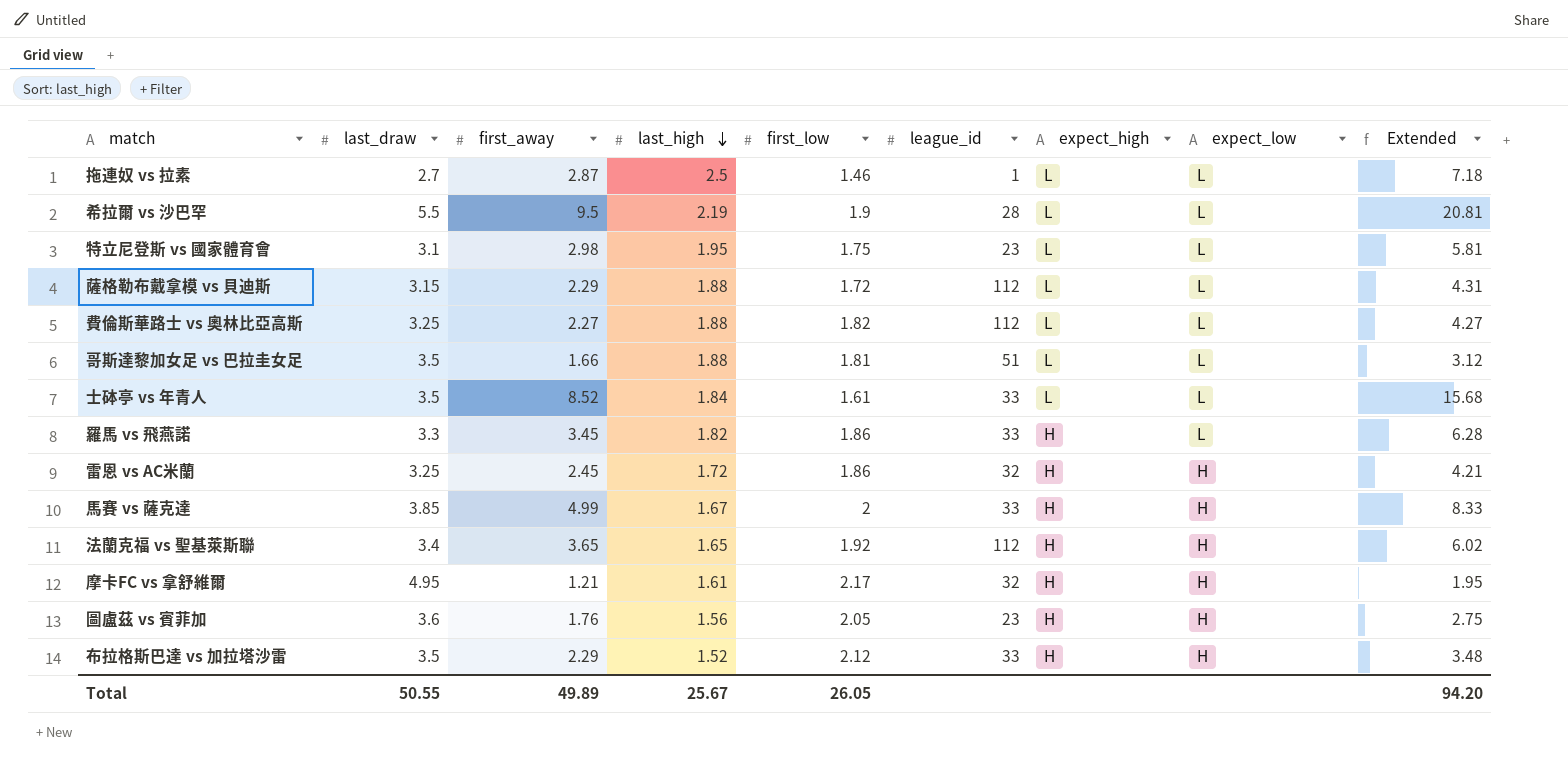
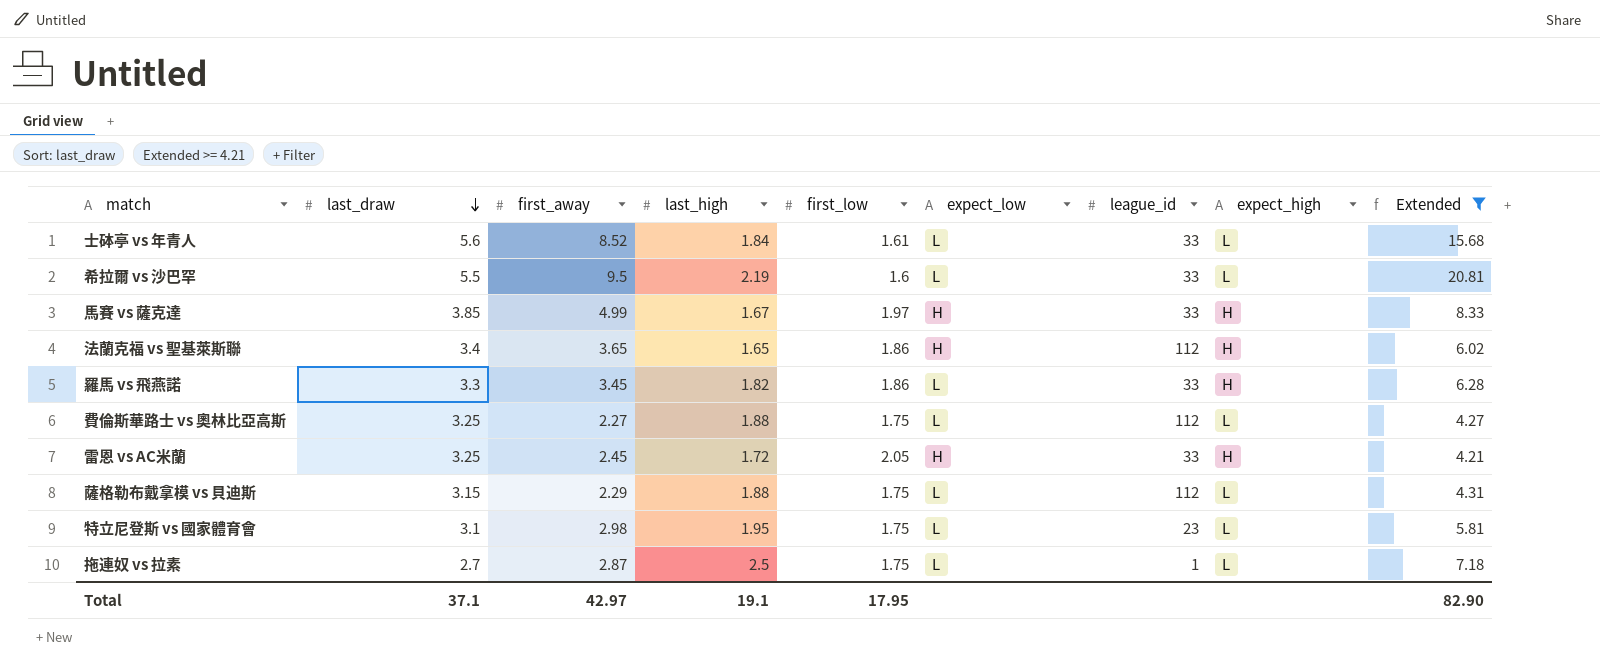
filter: none -> Extended >= 4.21
row order: last_high descending -> last_draw descending
column expect_low | position: 8 -> 6
士砵亭 vs 年青人 | last_draw: 3.5 -> 5.6
希拉爾 vs 沙巴罕 | first_low: 1.9 -> 1.6
希拉爾 vs 沙巴罕 | league_id: 28 -> 33
馬賽 vs 薩克達 | first_low: 2 -> 1.97
法蘭克福 vs 聖基萊斯聯 | first_low: 1.92 -> 1.86
費倫斯華路士 vs 奧林比亞高斯 | first_low: 1.82 -> 1.75
雷恩 vs AC米蘭 | first_low: 1.86 -> 2.05
雷恩 vs AC米蘭 | league_id: 32 -> 33
薩格勒布戴拿模 vs 貝迪斯 | first_low: 1.72 -> 1.75
拖連奴 vs 拉素 | first_low: 1.46 -> 1.75
Total | last_draw: 50.55 -> 37.1
Total | first_away: 49.89 -> 42.97
Total | last_high: 25.67 -> 19.1
Total | first_low: 26.05 -> 17.95
Total | Extended: 94.20 -> 82.90

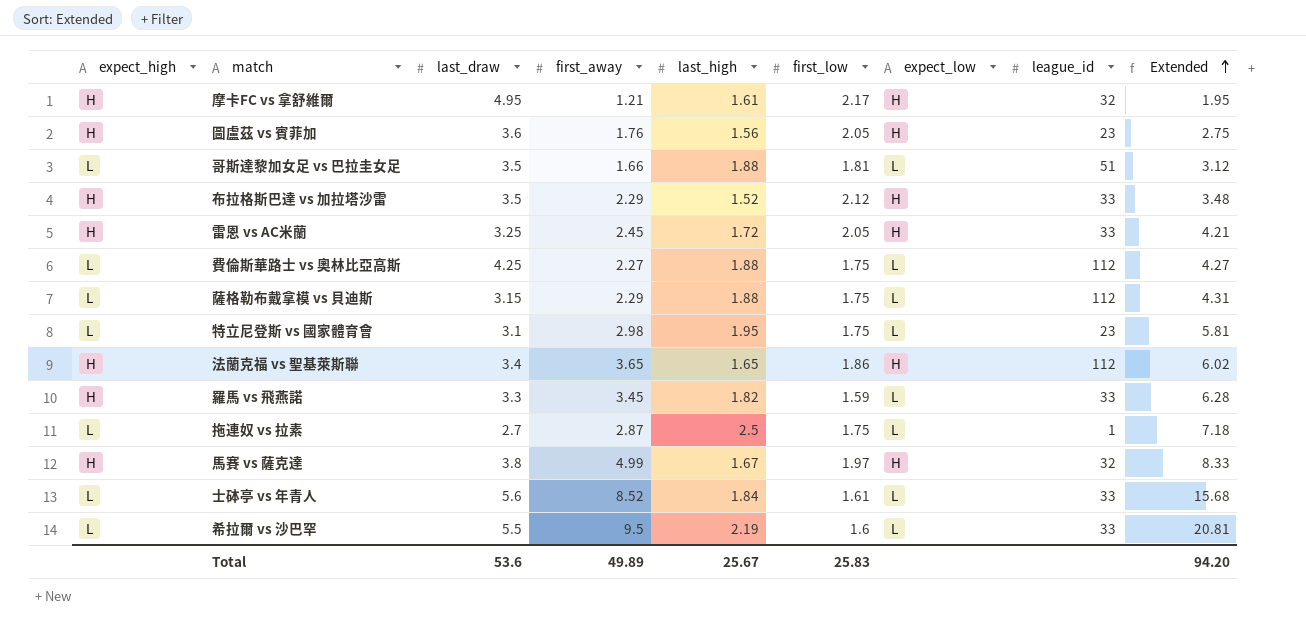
filter: Extended >= 4.21 -> none
row order: last_draw descending -> Extended ascending
column expect_high | position: 8 -> 1
費倫斯華路士 vs 奧林比亞高斯 | last_draw: 3.25 -> 4.25
羅馬 vs 飛燕諾 | first_low: 1.86 -> 1.59
馬賽 vs 薩克達 | last_draw: 3.85 -> 3.8
馬賽 vs 薩克達 | league_id: 33 -> 32
Total | last_draw: 37.1 -> 53.6
Total | first_away: 42.97 -> 49.89
Total | last_high: 19.1 -> 25.67
Total | first_low: 17.95 -> 25.83
Total | Extended: 82.90 -> 94.20

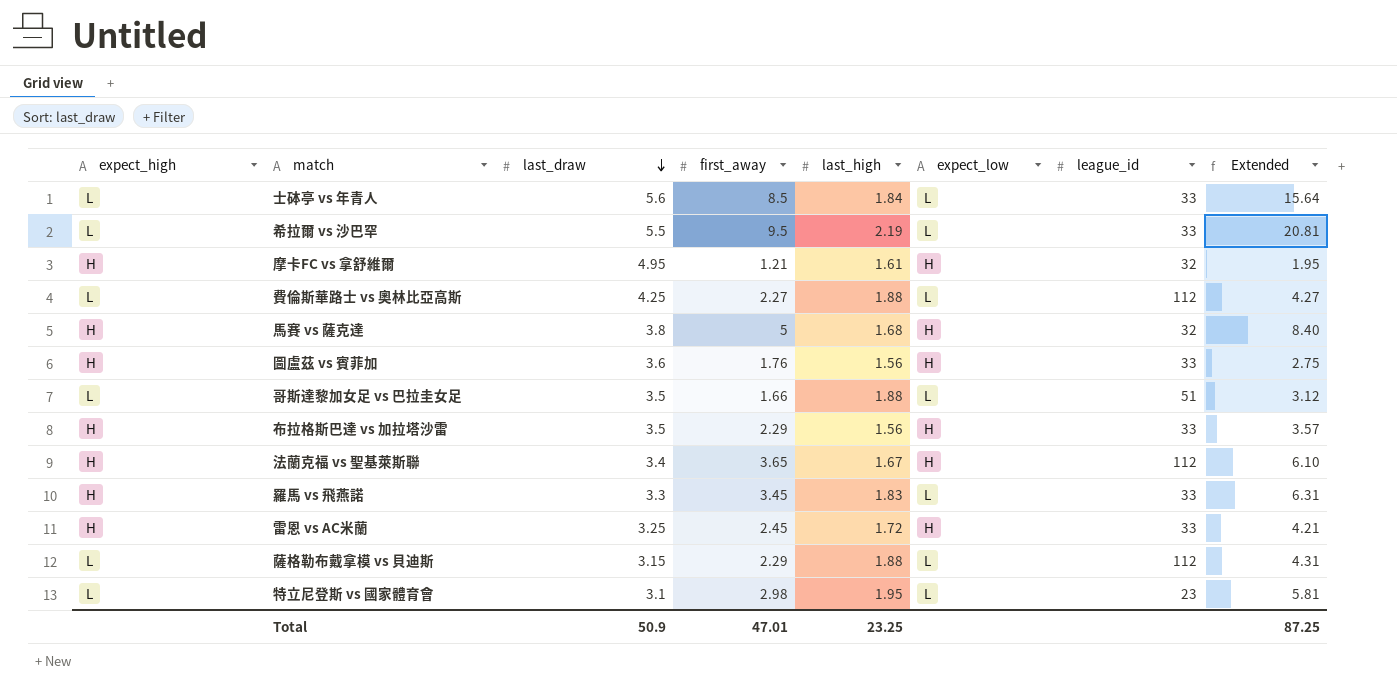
row order: Extended ascending -> last_draw descending
column first_low | position: 6 -> none
row 拖連奴 vs 拉素: L | 2.7 | 2.87 | 2.5 | 1.75 | L | 1 | 7.18 -> none
士砵亭 vs 年青人 | first_away: 8.52 -> 8.5
士砵亭 vs 年青人 | Extended: 15.68 -> 15.64
馬賽 vs 薩克達 | first_away: 4.99 -> 5
馬賽 vs 薩克達 | last_high: 1.67 -> 1.68
馬賽 vs 薩克達 | Extended: 8.33 -> 8.40
圖盧茲 vs 賓菲加 | league_id: 23 -> 33
布拉格斯巴達 vs 加拉塔沙雷 | last_high: 1.52 -> 1.56
布拉格斯巴達 vs 加拉塔沙雷 | Extended: 3.48 -> 3.57
法蘭克福 vs 聖基萊斯聯 | last_high: 1.65 -> 1.67
法蘭克福 vs 聖基萊斯聯 | Extended: 6.02 -> 6.10
羅馬 vs 飛燕諾 | last_high: 1.82 -> 1.83
羅馬 vs 飛燕諾 | Extended: 6.28 -> 6.31
Total | last_draw: 53.6 -> 50.9
Total | first_away: 49.89 -> 47.01
Total | last_high: 25.67 -> 23.25
Total | Extended: 94.20 -> 87.25

